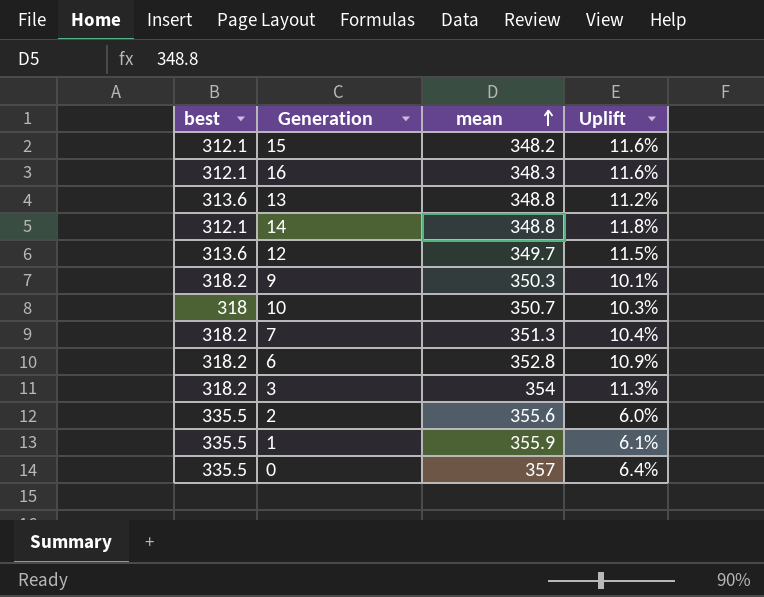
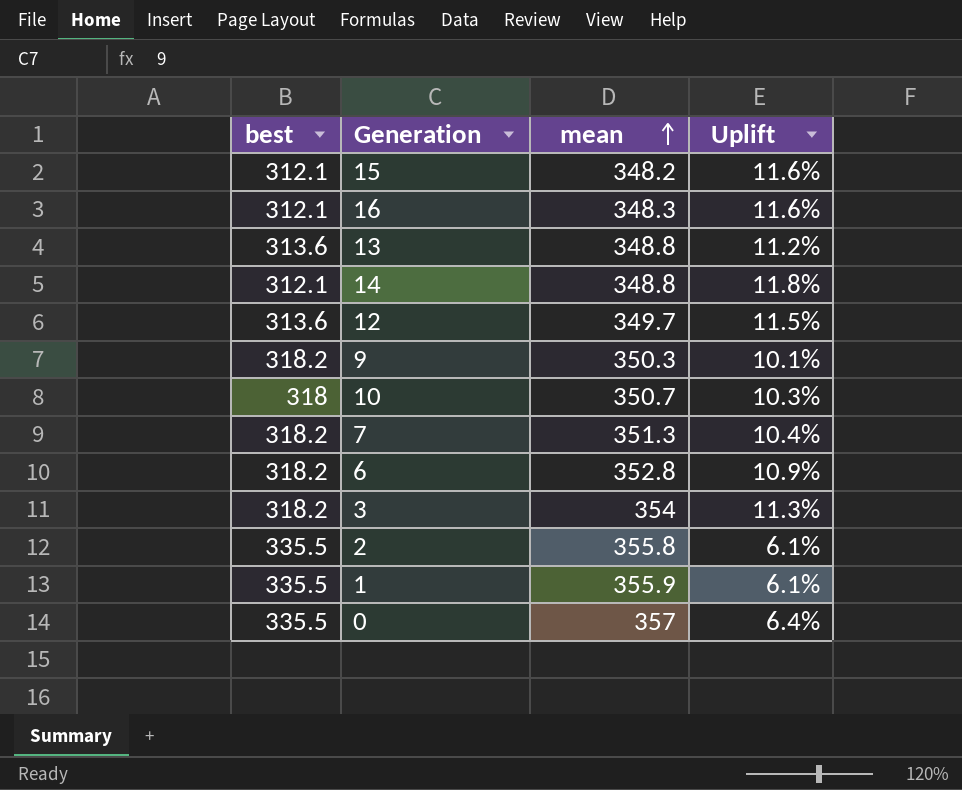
2 | mean: 355.6 -> 355.8
2 | Uplift: 6.0% -> 6.1%

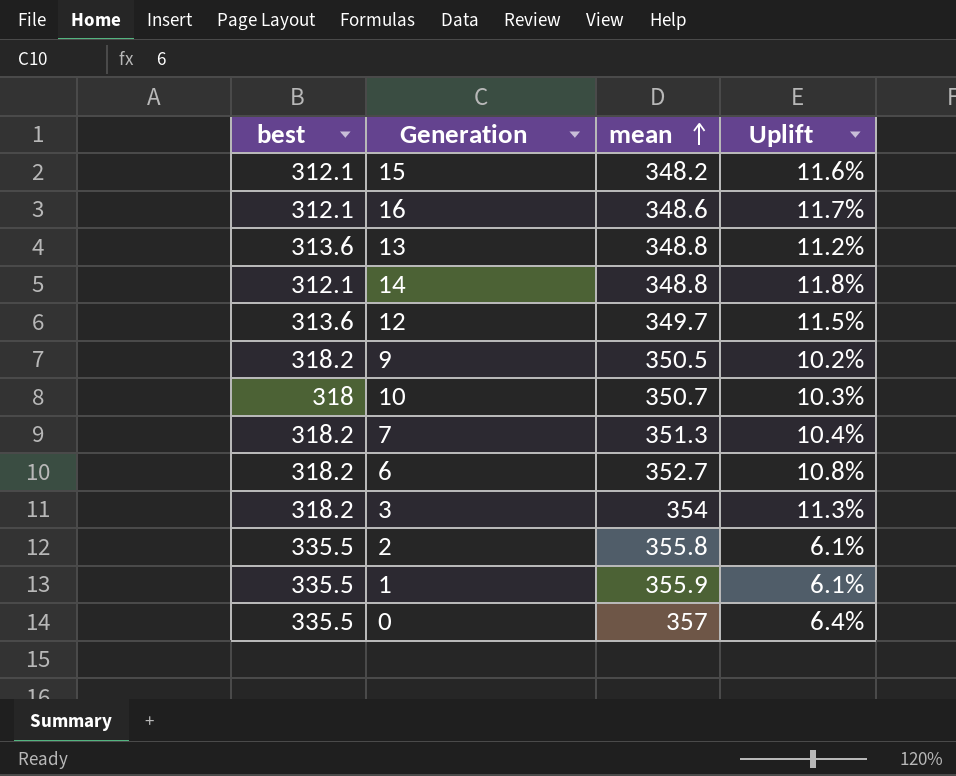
16 | mean: 348.3 -> 348.6
16 | Uplift: 11.6% -> 11.7%
9 | mean: 350.3 -> 350.5
9 | Uplift: 10.1% -> 10.2%
6 | mean: 352.8 -> 352.7
6 | Uplift: 10.9% -> 10.8%

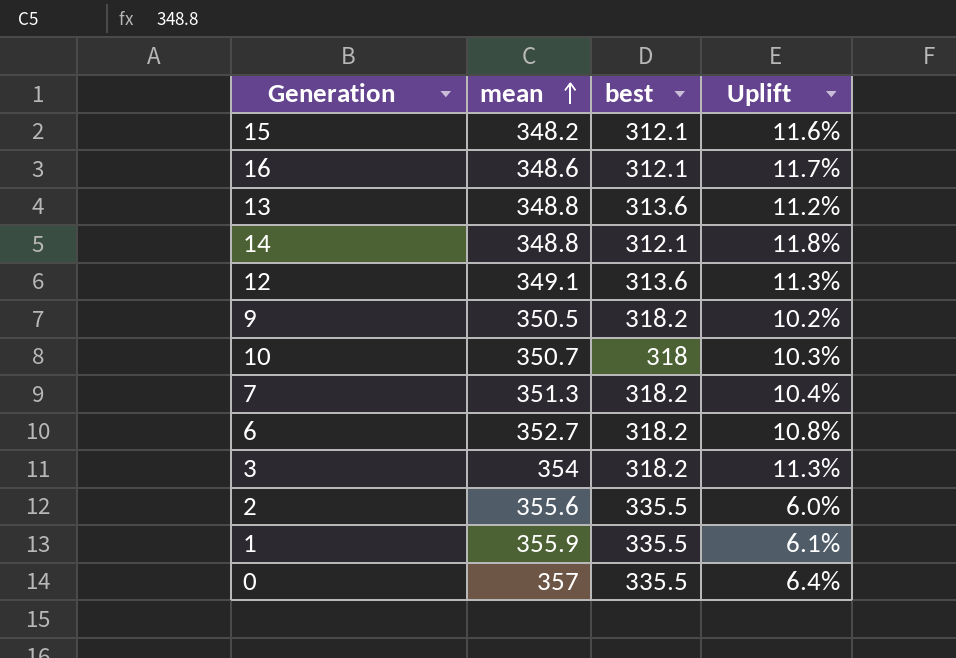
column best | position: 1 -> 3
12 | mean: 349.7 -> 349.1
12 | Uplift: 11.5% -> 11.3%
2 | mean: 355.8 -> 355.6
2 | Uplift: 6.1% -> 6.0%

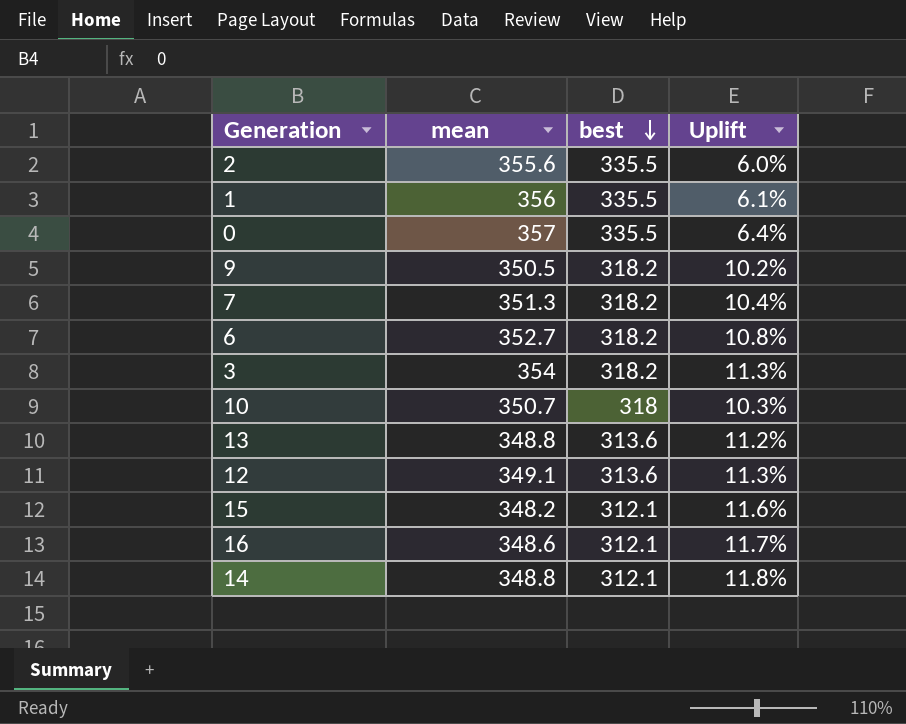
row order: mean ascending -> best descending
1 | mean: 355.9 -> 356

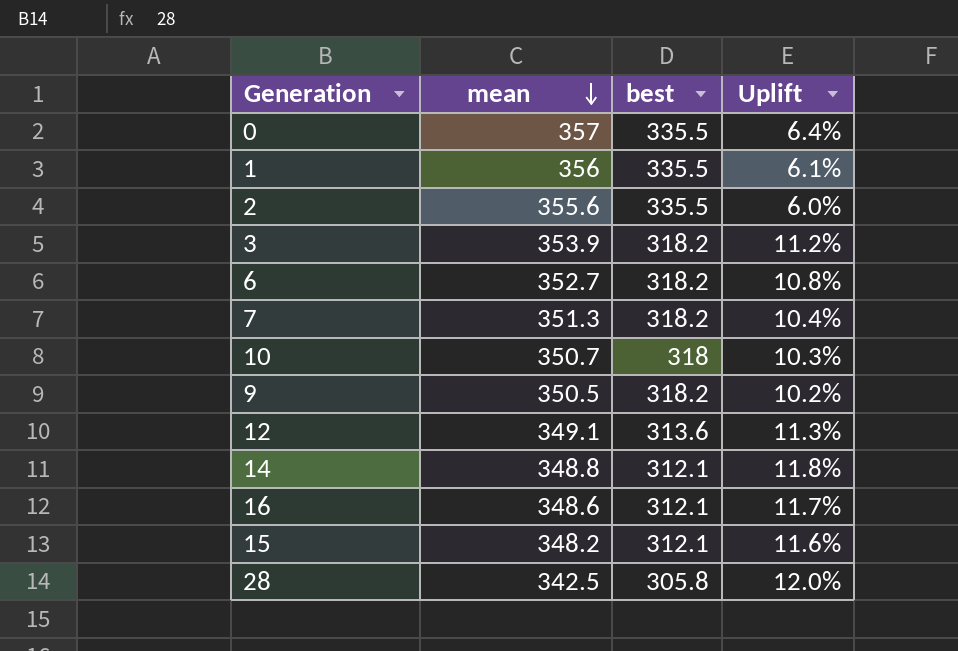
row order: best descending -> mean descending
row 13: 348.8 | 313.6 | 11.2% -> none
3 | mean: 354 -> 353.9
3 | Uplift: 11.3% -> 11.2%
row 28: none -> 342.5 | 305.8 | 12.0%

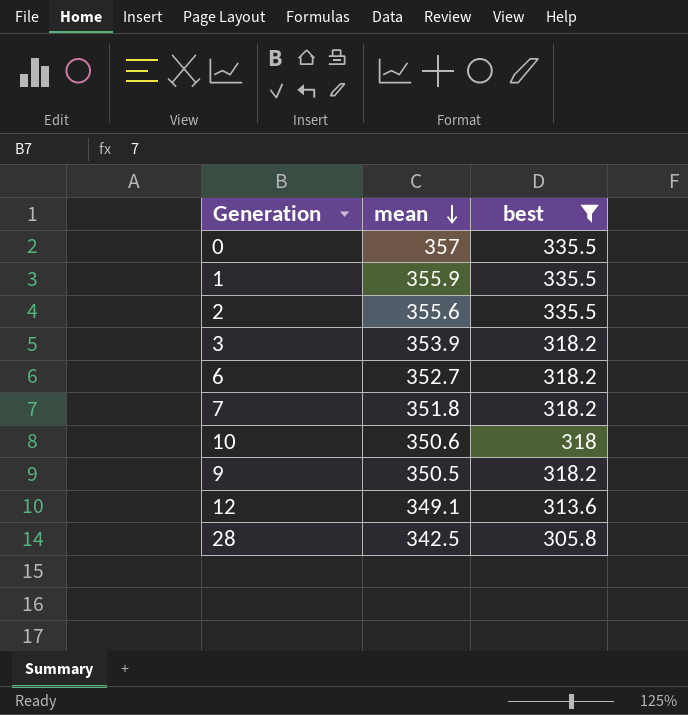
filter: none -> best != 312.1
column Uplift | formula: ([mean] - [best]) / [best] -> none
1 | mean: 356 -> 355.9
7 | mean: 351.3 -> 351.8
10 | mean: 350.7 -> 350.6

